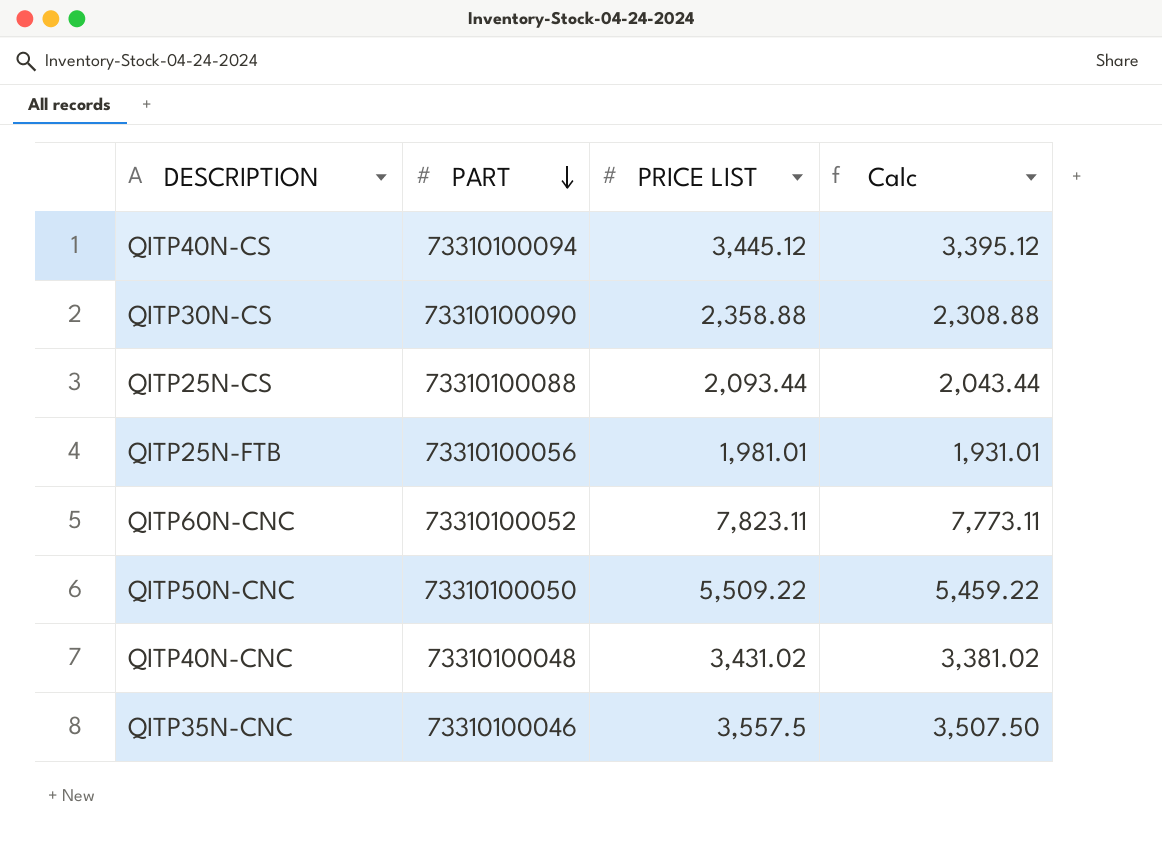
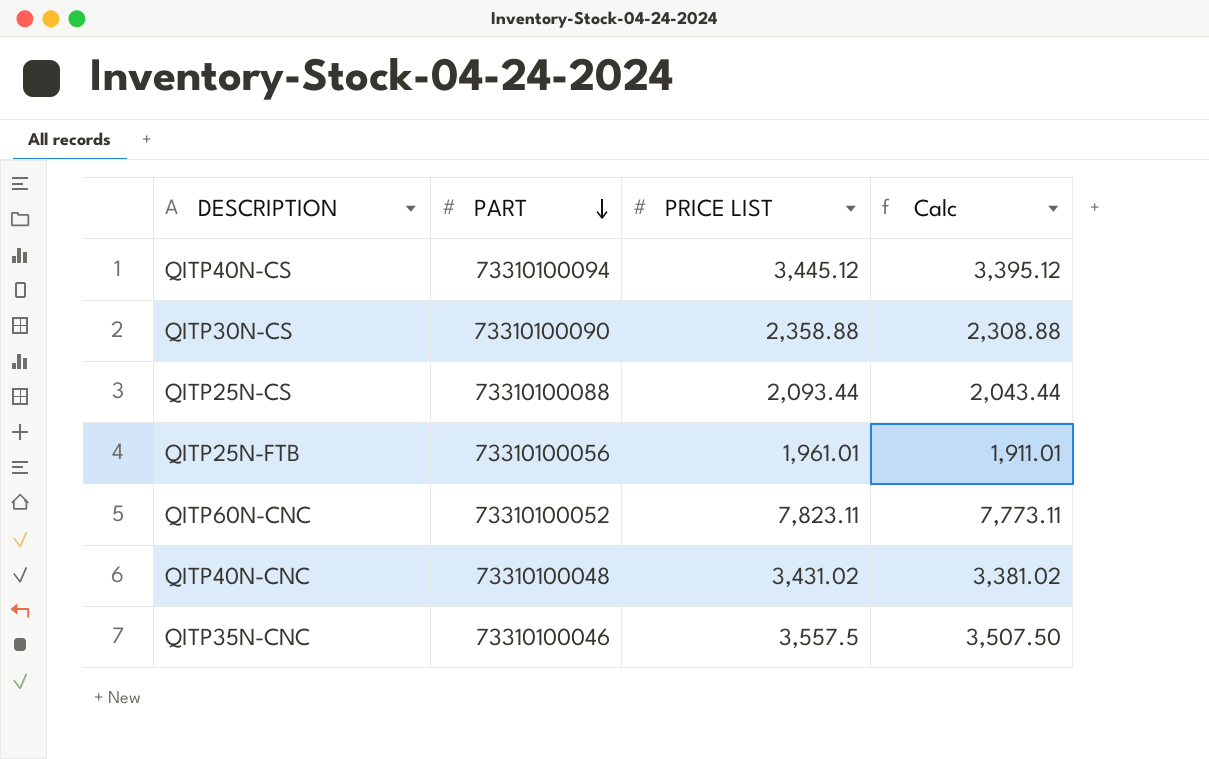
row QITP50N-CNC: 73310100050 | 5,509.22 | 5,459.22 -> none
QITP25N-FTB | PRICE LIST: 1,981.01 -> 1,961.01
QITP25N-FTB | Calc: 1,931.01 -> 1,911.01

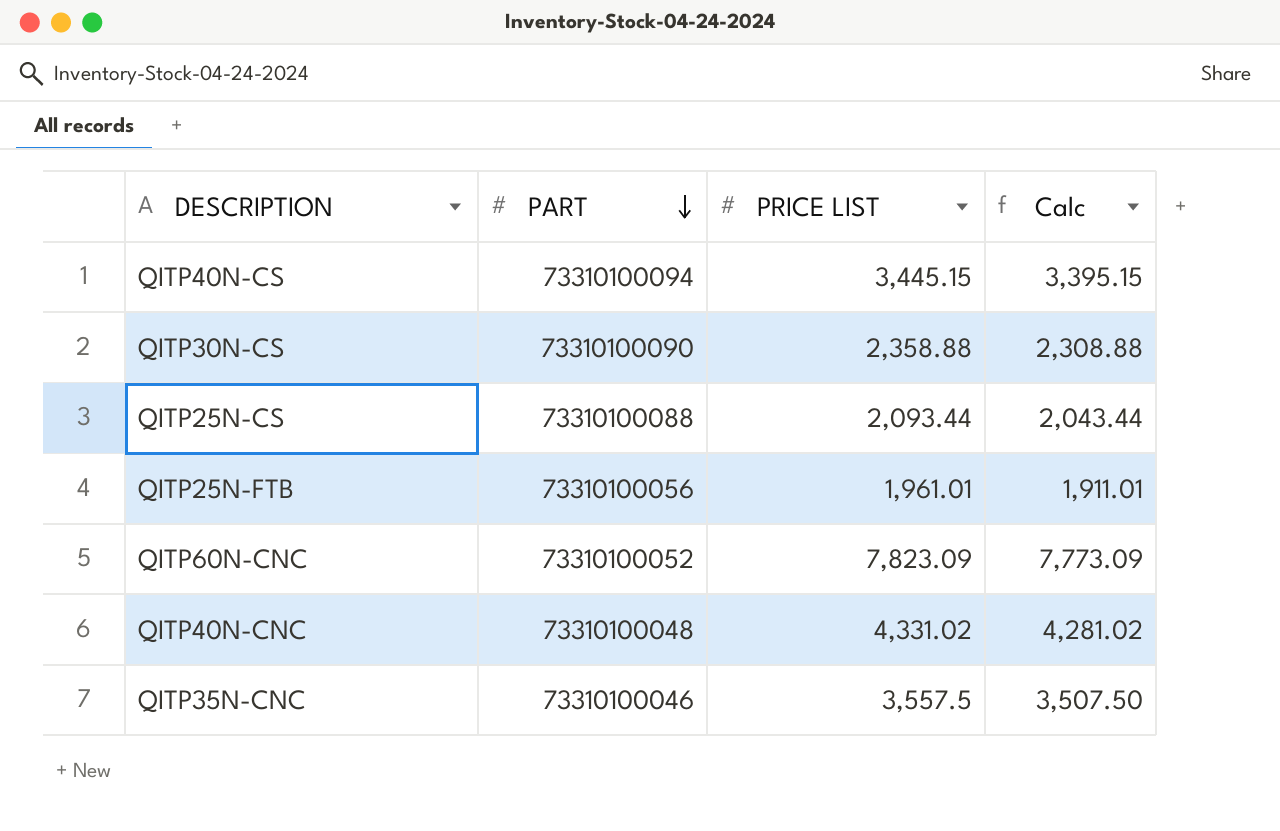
QITP40N-CS | PRICE LIST: 3,445.12 -> 3,445.15
QITP40N-CS | Calc: 3,395.12 -> 3,395.15
QITP60N-CNC | PRICE LIST: 7,823.11 -> 7,823.09
QITP60N-CNC | Calc: 7,773.11 -> 7,773.09
QITP40N-CNC | PRICE LIST: 3,431.02 -> 4,331.02
QITP40N-CNC | Calc: 3,381.02 -> 4,281.02

